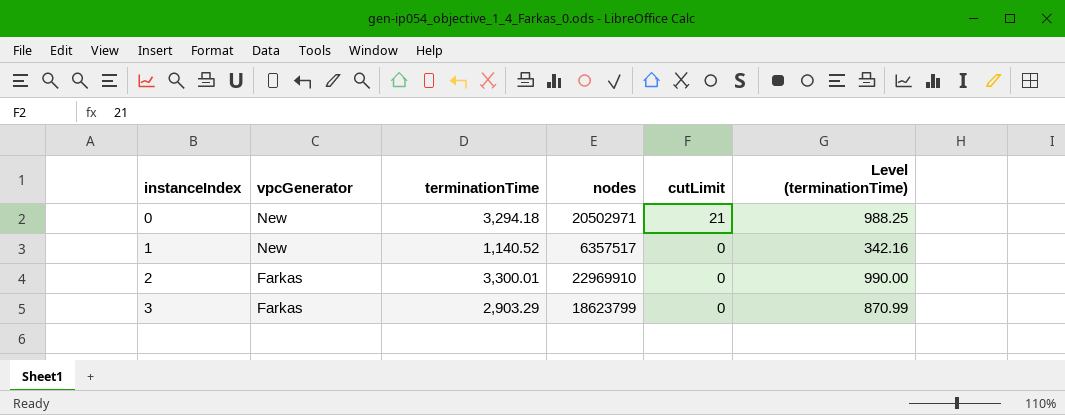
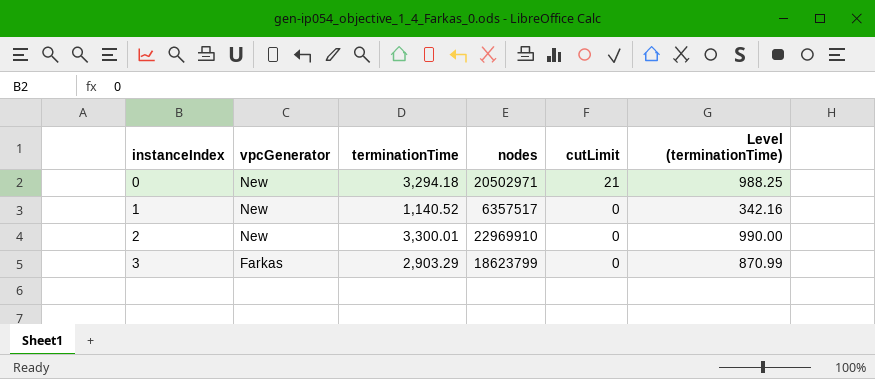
2 | vpcGenerator: Farkas -> New

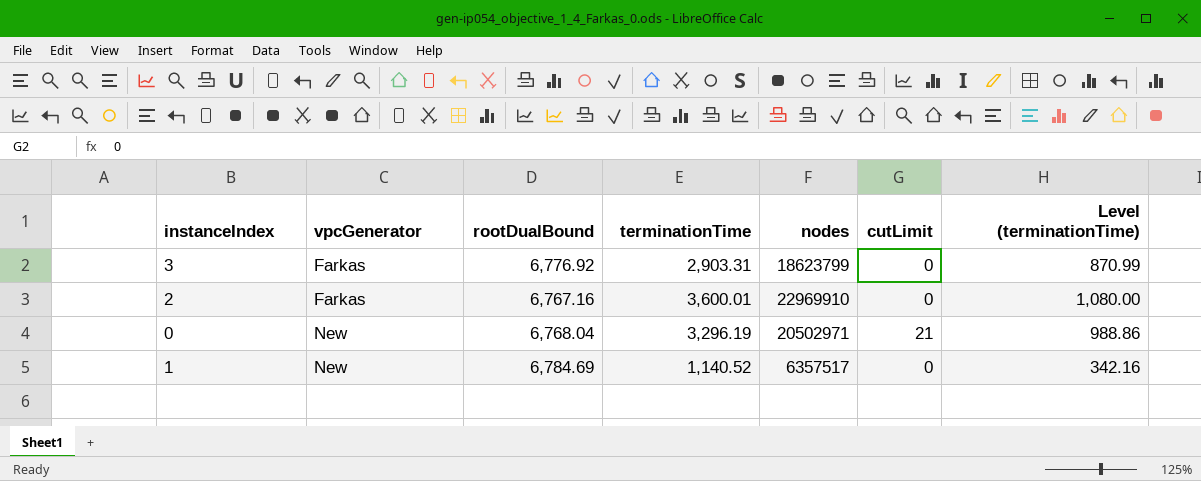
row order: instanceIndex ascending -> vpcGenerator ascending
column rootDualBound | position: none -> 3
3 | terminationTime: 2,903.29 -> 2,903.31
2 | vpcGenerator: New -> Farkas
2 | terminationTime: 3,300.01 -> 3,600.01
2 | Level (terminationTime): 990.00 -> 1,080.00
0 | terminationTime: 3,294.18 -> 3,296.19
0 | Level (terminationTime): 988.25 -> 988.86

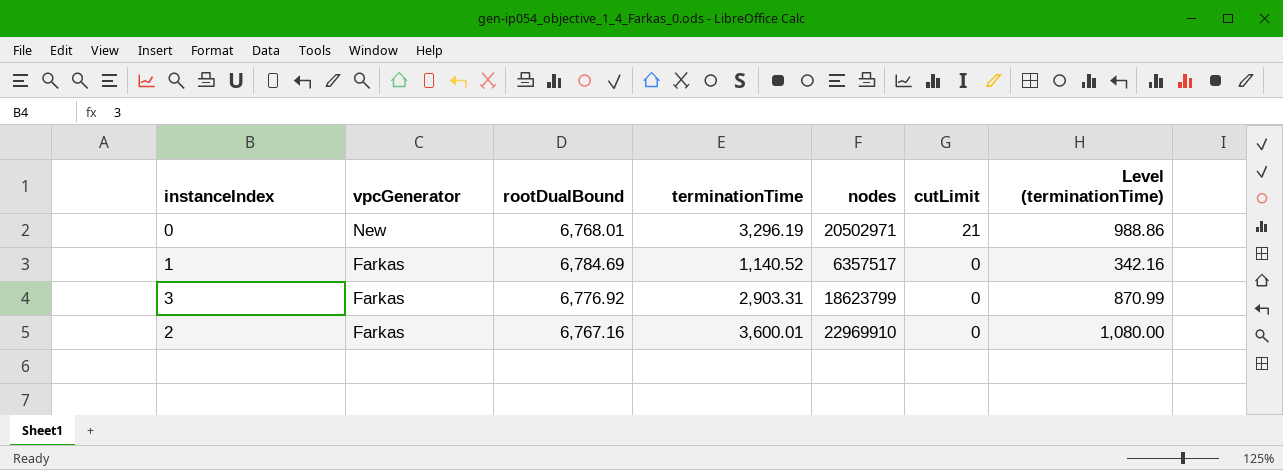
row order: vpcGenerator ascending -> vpcGenerator descending
0 | rootDualBound: 6,768.04 -> 6,768.01
1 | vpcGenerator: New -> Farkas

